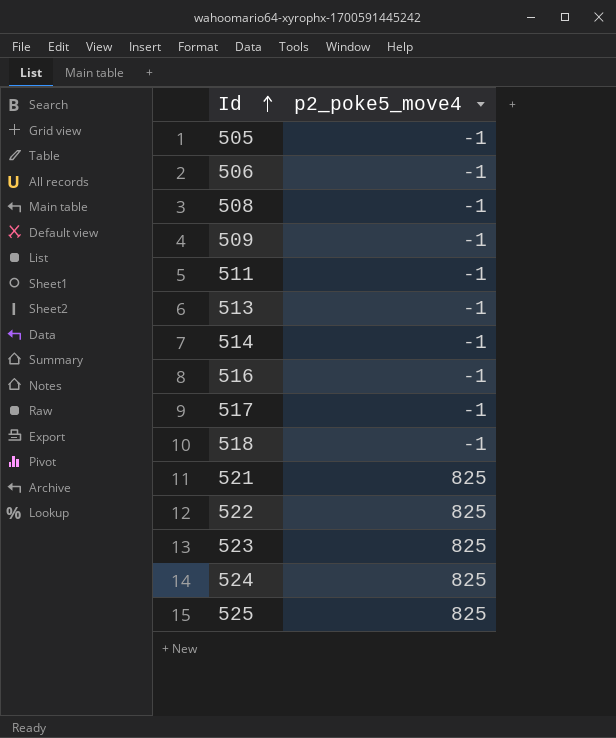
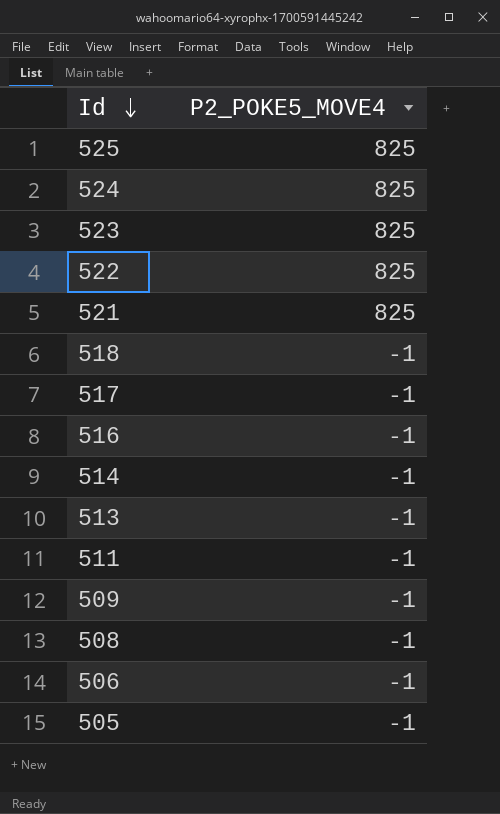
row order: Id ascending -> Id descending
column name: p2_poke5_move4 -> P2_POKE5_MOVE4

